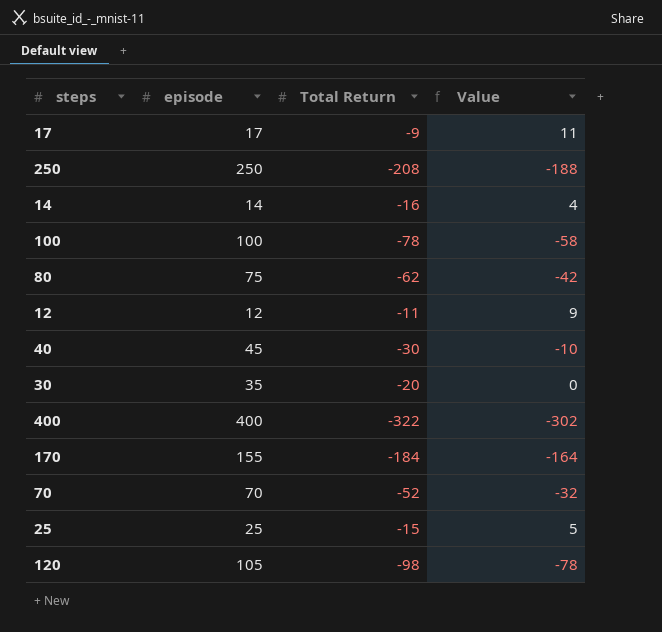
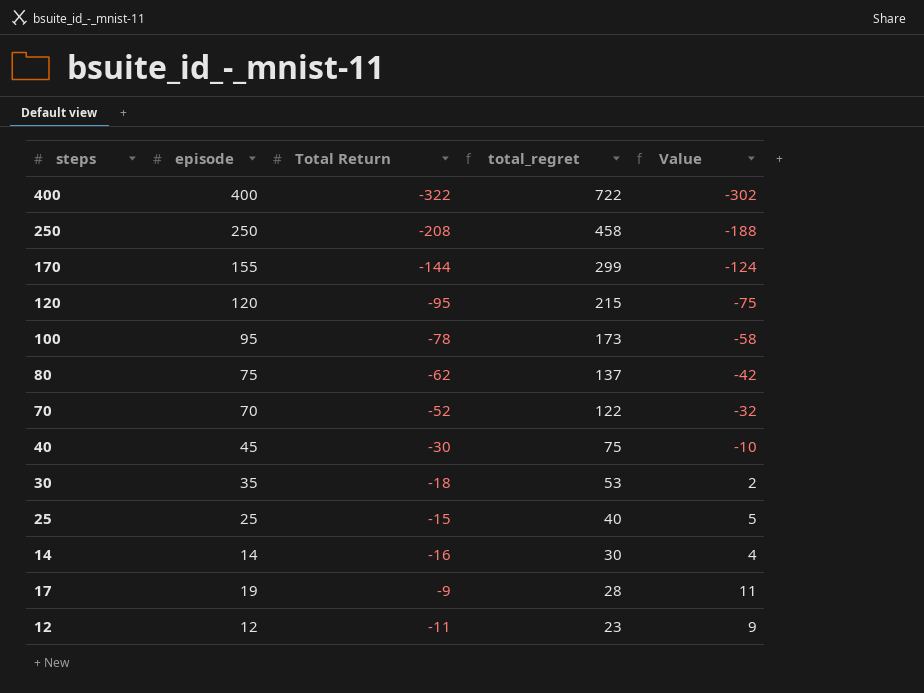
row order: none -> total_regret descending
column total_regret | formula: none -> [episode] - [Total Return]
170 | Total Return: -184 -> -144
170 | Value: -164 -> -124
120 | episode: 105 -> 120
120 | Total Return: -98 -> -95
120 | Value: -78 -> -75
100 | episode: 100 -> 95
30 | Total Return: -20 -> -18
30 | Value: 0 -> 2
17 | episode: 17 -> 19

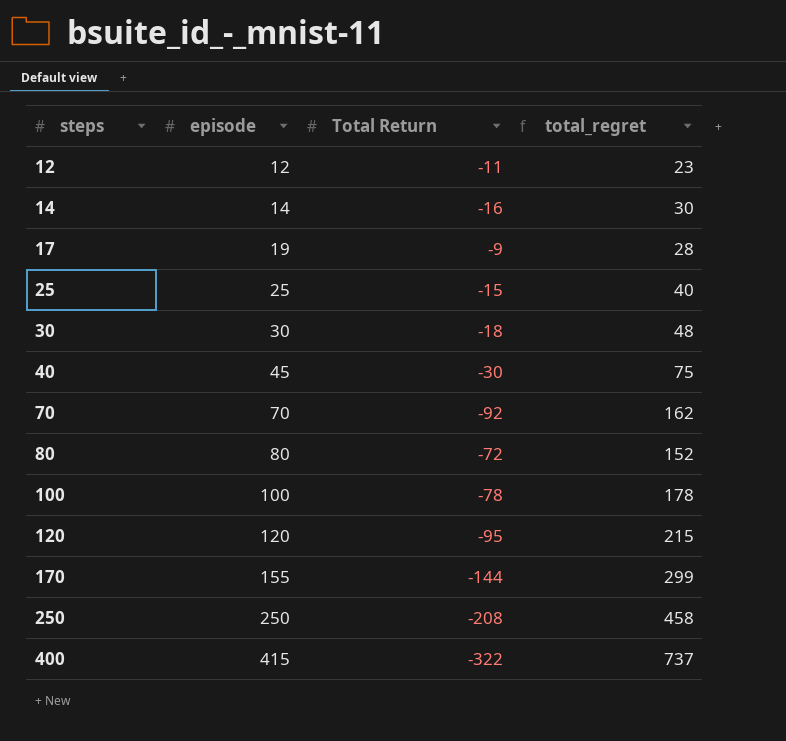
row order: total_regret descending -> steps ascending
column Value | formula: [Total Return] + 20 -> none
30 | episode: 35 -> 30
30 | total_regret: 53 -> 48
70 | Total Return: -52 -> -92
70 | total_regret: 122 -> 162
80 | episode: 75 -> 80
80 | Total Return: -62 -> -72
80 | total_regret: 137 -> 152
100 | episode: 95 -> 100
100 | total_regret: 173 -> 178
400 | episode: 400 -> 415
400 | total_regret: 722 -> 737

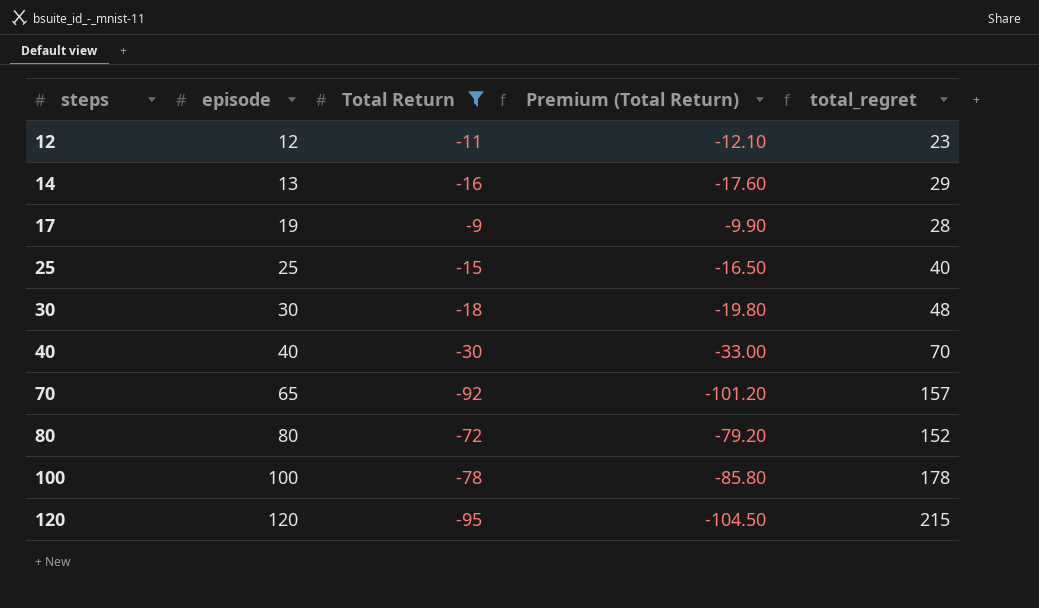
filter: none -> Total Return >= -95
column Premium (Total Return) | formula: none -> [Total Return] * 1.1
14 | episode: 14 -> 13
14 | total_regret: 30 -> 29
40 | episode: 45 -> 40
40 | total_regret: 75 -> 70
70 | episode: 70 -> 65
70 | total_regret: 162 -> 157

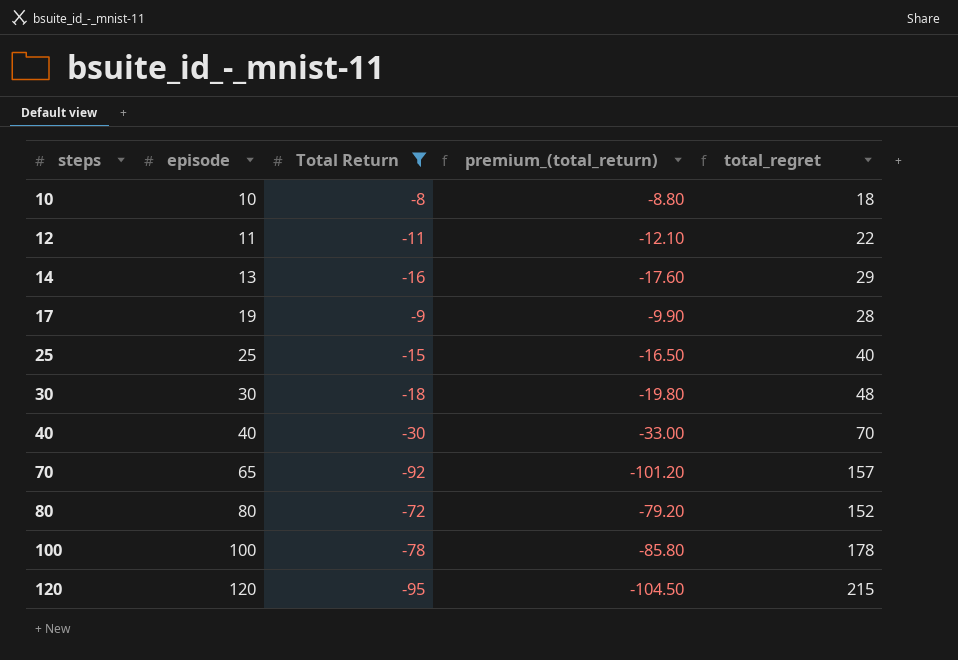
column name: Premium (Total Return) -> premium_(total_return)
row 10: none -> 10 | -8 | -8.80 | 18
12 | episode: 12 -> 11
12 | total_regret: 23 -> 22

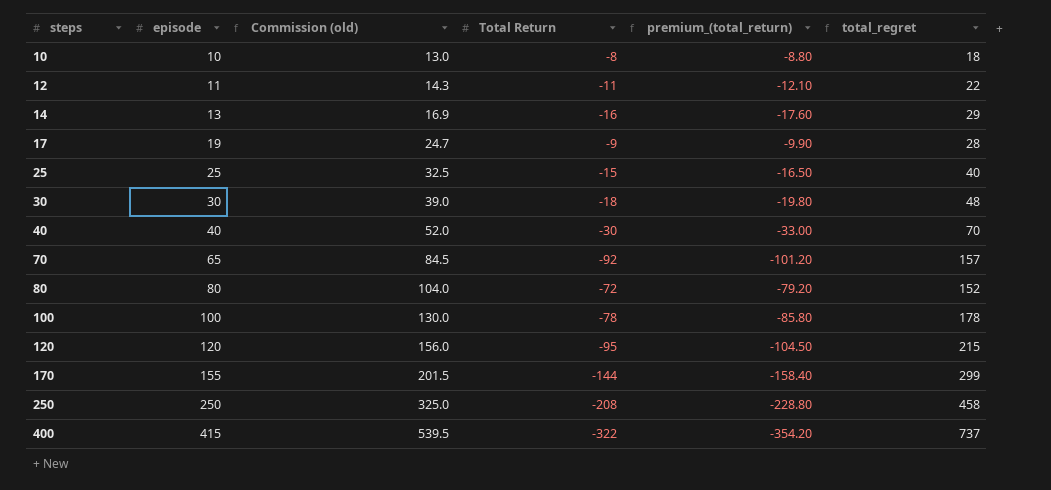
filter: Total Return >= -95 -> none
column Commission (old) | formula: none -> [episode] * 1.3

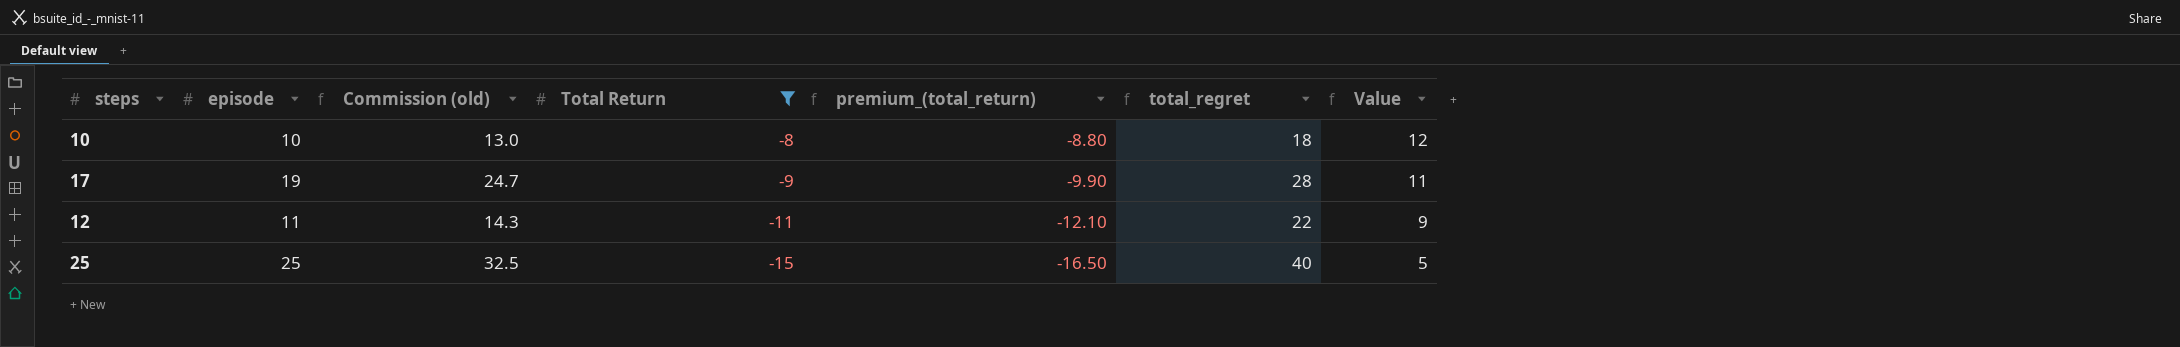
filter: none -> Total Return >= -15
row order: steps ascending -> Total Return descending
column Value | formula: none -> [Total Return] + 20

